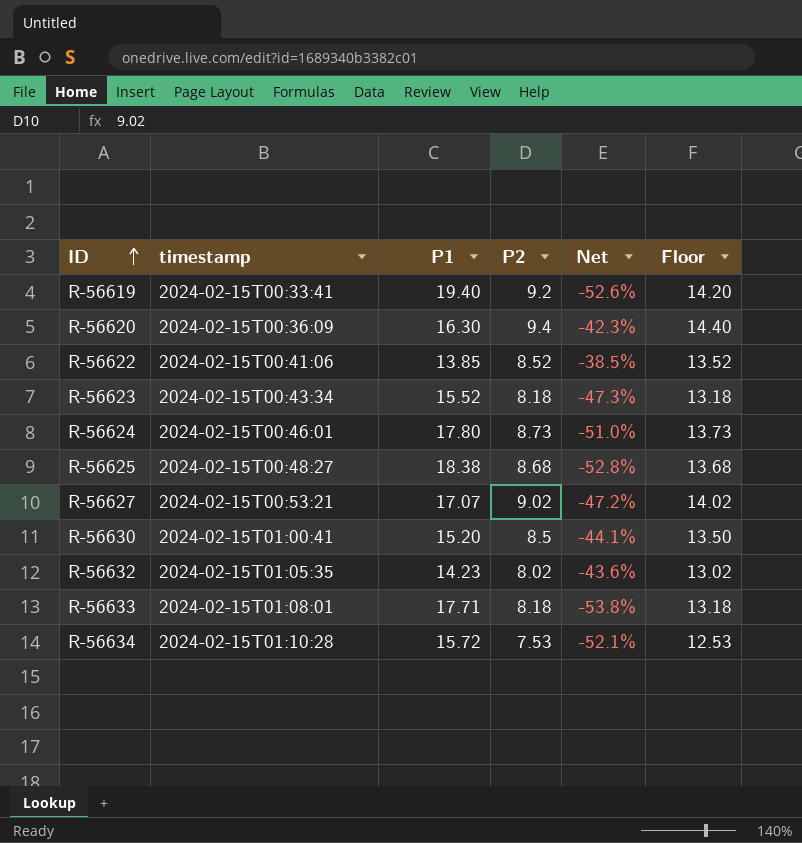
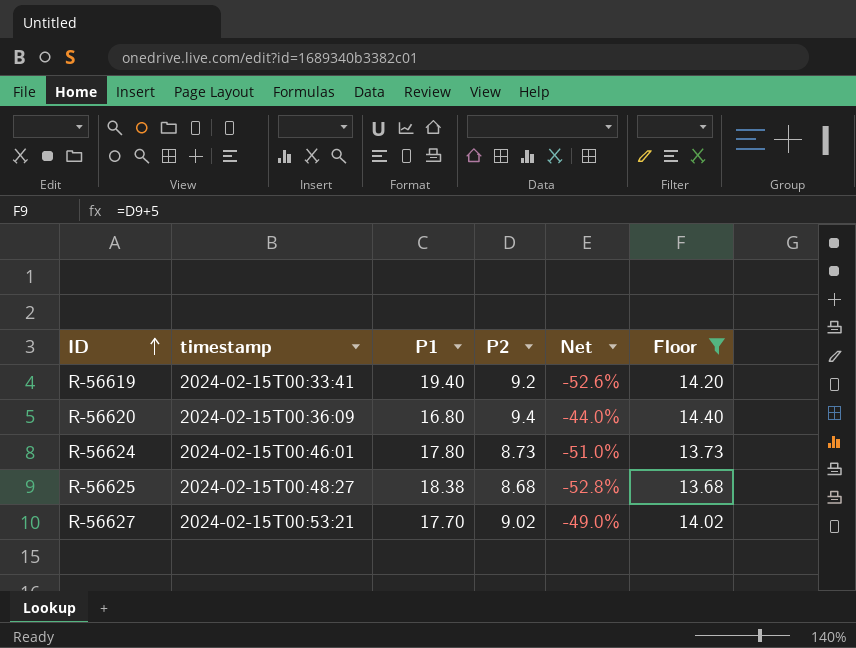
filter: none -> Floor >= 13.68
R-56620 | P1: 16.30 -> 16.80
R-56620 | Net: -42.3% -> -44.0%
R-56627 | P1: 17.07 -> 17.70
R-56627 | Net: -47.2% -> -49.0%

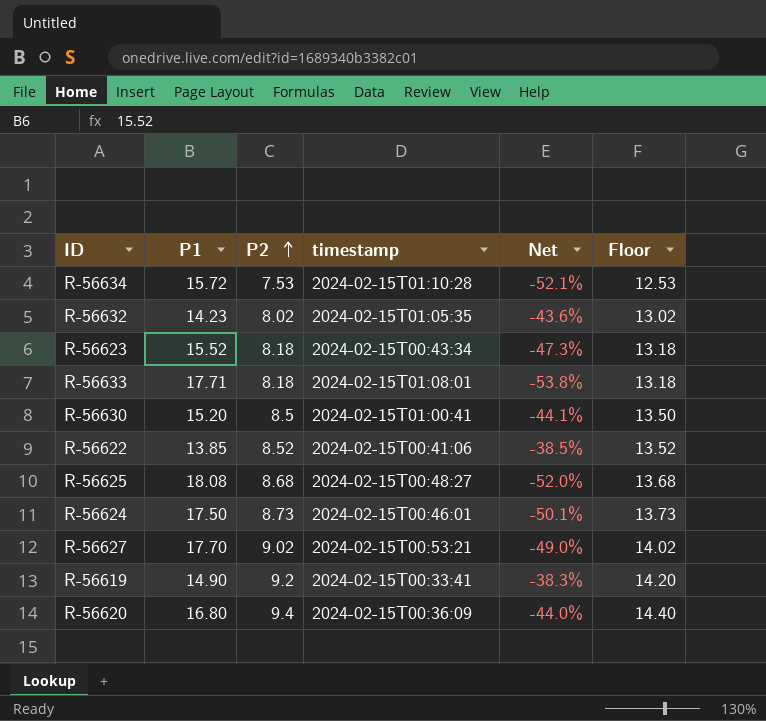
filter: Floor >= 13.68 -> none
row order: ID ascending -> P2 ascending
column timestamp | position: 2 -> 4
R-56625 | P1: 18.38 -> 18.08
R-56625 | Net: -52.8% -> -52.0%
R-56624 | P1: 17.80 -> 17.50
R-56624 | Net: -51.0% -> -50.1%
R-56619 | P1: 19.40 -> 14.90
R-56619 | Net: -52.6% -> -38.3%

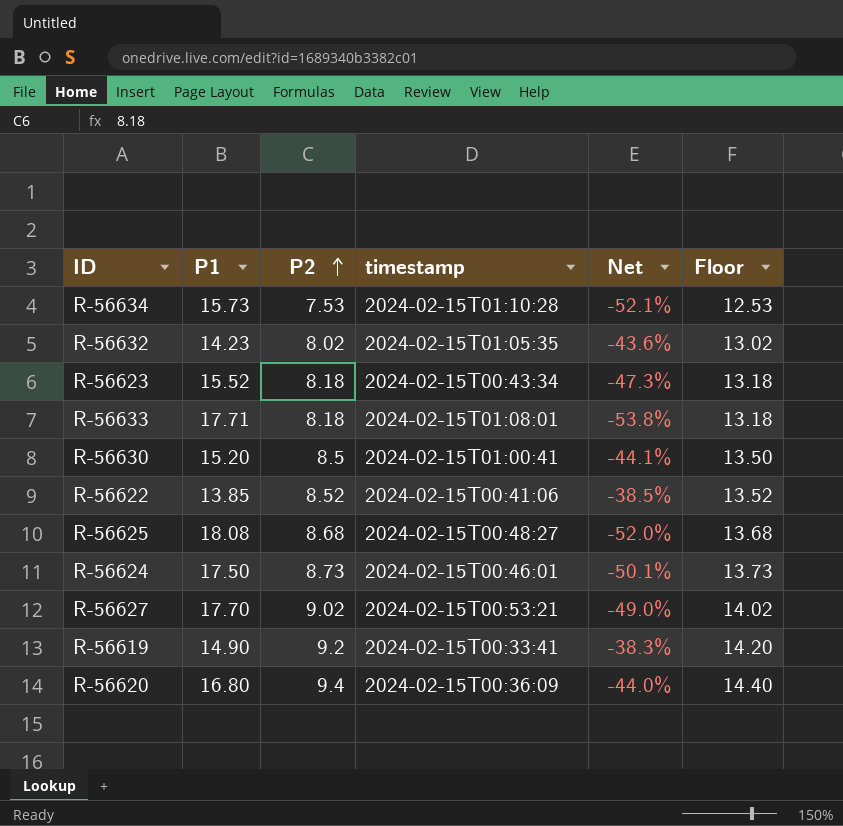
R-56634 | P1: 15.72 -> 15.73

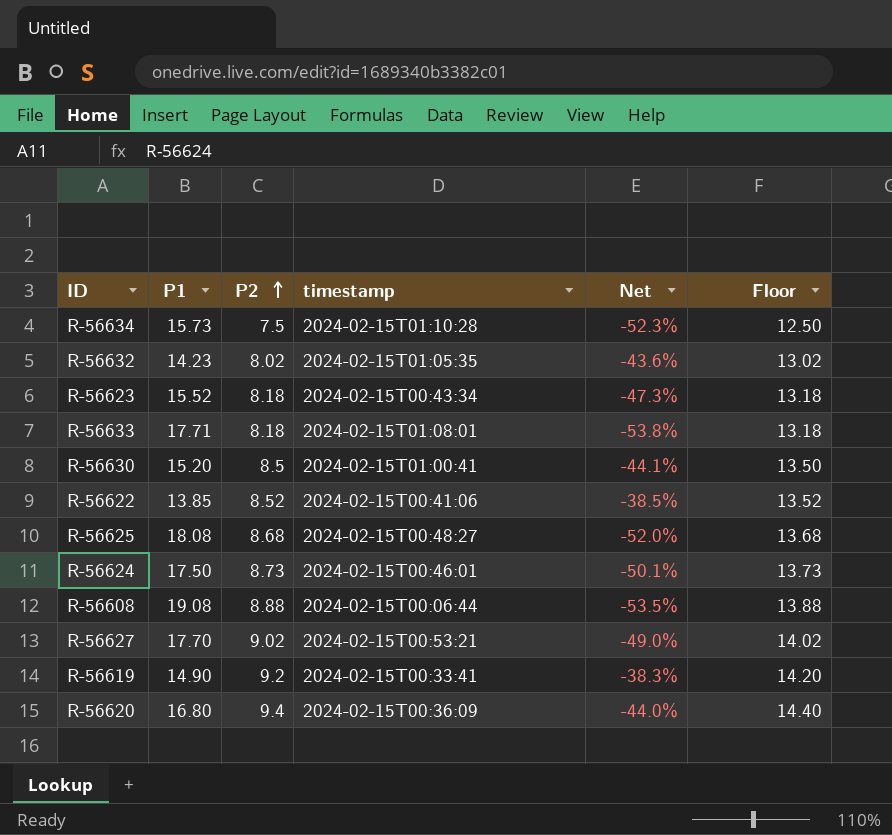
R-56634 | P2: 7.53 -> 7.5
R-56634 | Net: -52.1% -> -52.3%
R-56634 | Floor: 12.53 -> 12.50
row R-56608: none -> 19.08 | 8.88 | 2024-02-15T00:06:44 | -53.5% | 13.88

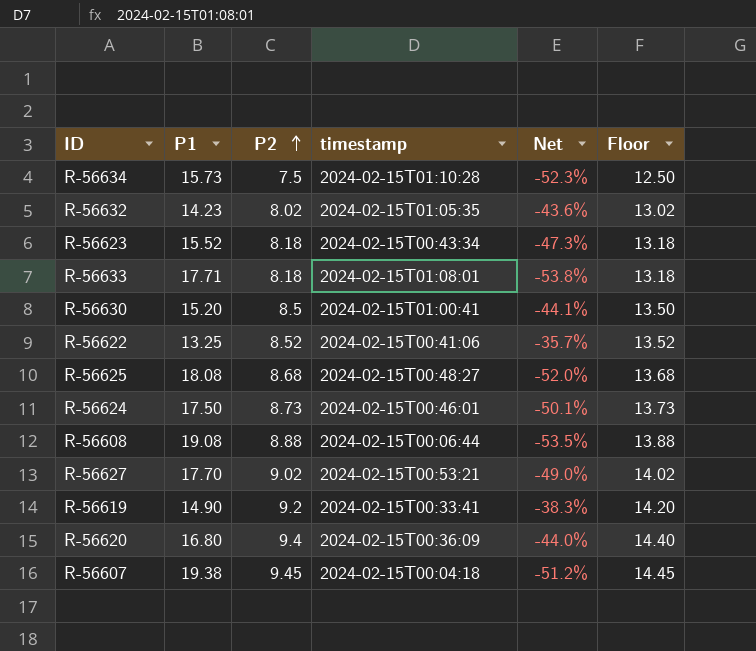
R-56622 | P1: 13.85 -> 13.25
R-56622 | Net: -38.5% -> -35.7%
row R-56607: none -> 19.38 | 9.45 | 2024-02-15T00:04:18 | -51.2% | 14.45

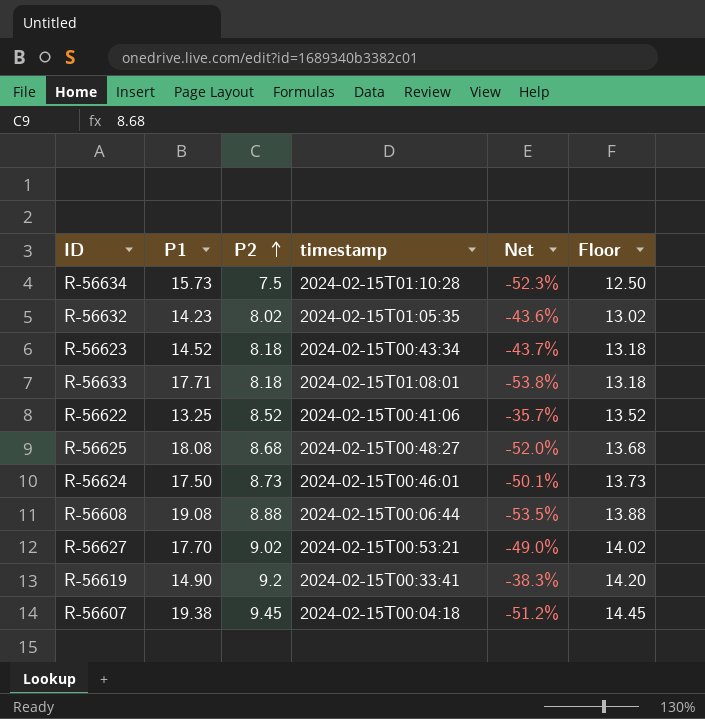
row R-56630: 15.20 | 8.5 | 2024-02-15T01:00:41 | -44.1% | 13.50 -> none
row R-56620: 16.80 | 9.4 | 2024-02-15T00:36:09 | -44.0% | 14.40 -> none
R-56623 | P1: 15.52 -> 14.52
R-56623 | Net: -47.3% -> -43.7%

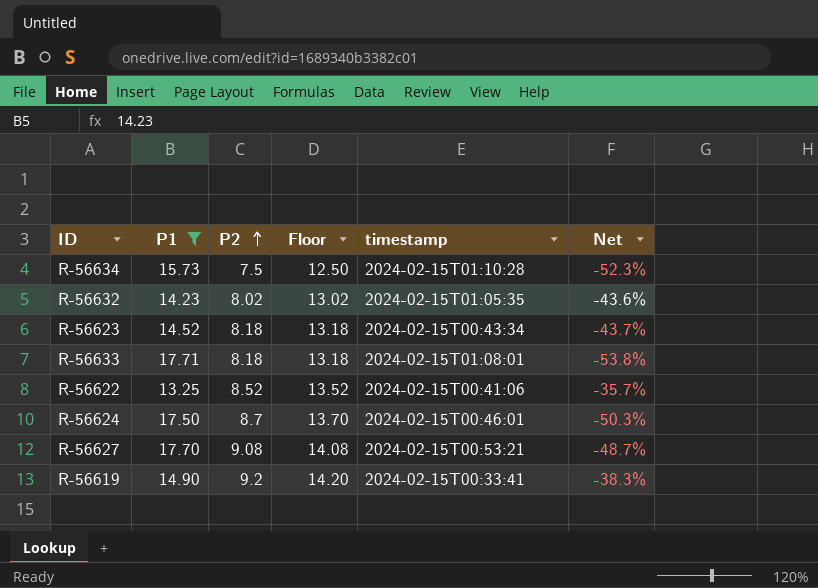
filter: none -> P1 <= 17.71
column Floor | position: 6 -> 4
R-56624 | P2: 8.73 -> 8.7
R-56624 | Floor: 13.73 -> 13.70
R-56624 | Net: -50.1% -> -50.3%
R-56627 | P2: 9.02 -> 9.08
R-56627 | Floor: 14.02 -> 14.08
R-56627 | Net: -49.0% -> -48.7%

